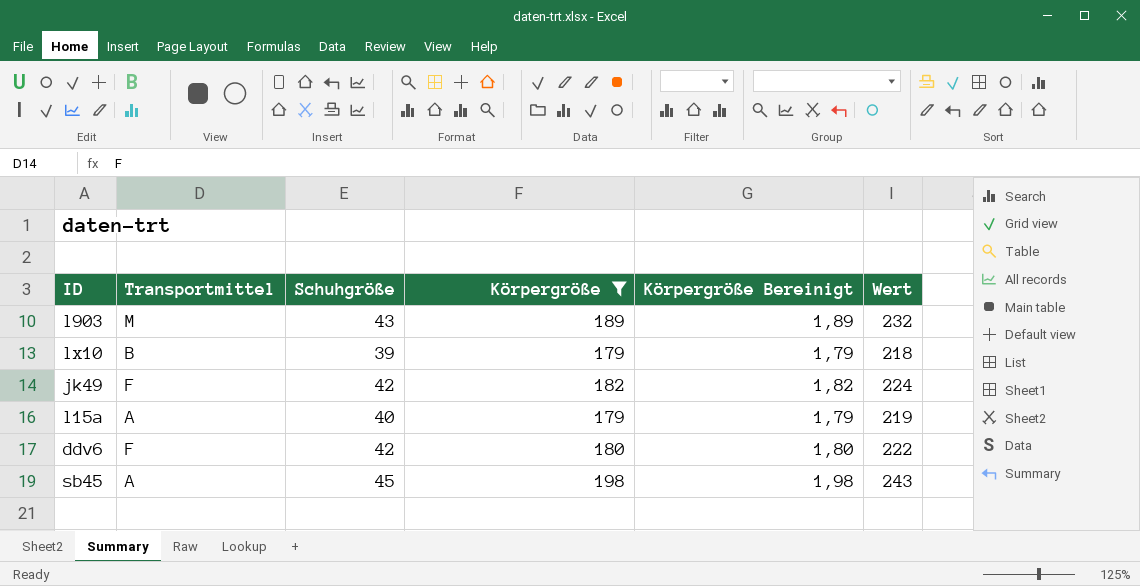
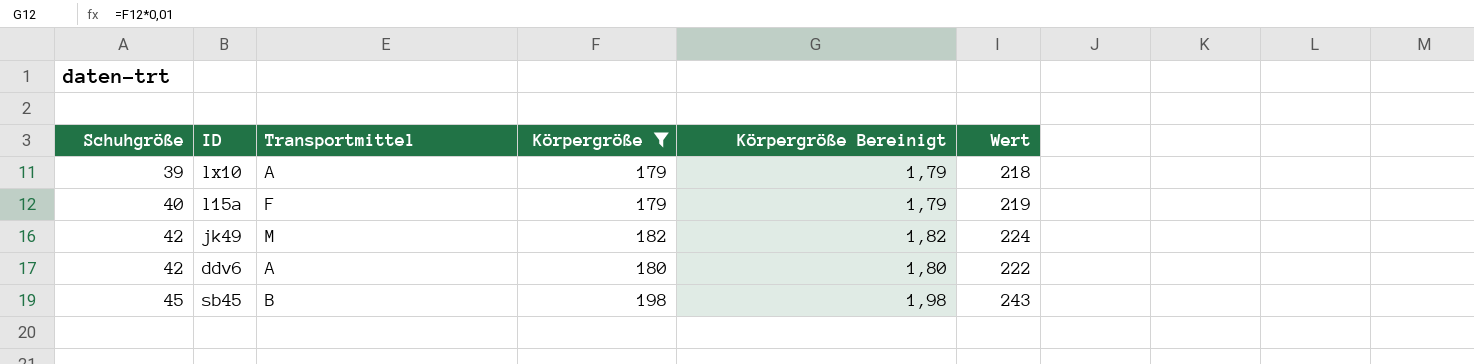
row order: none -> Schuhgröße ascending
column Schuhgröße | position: 3 -> 1
row l903: M | 43 | 189 | 1,89 | 232 -> none
lx10 | Transportmittel: B -> A
l15a | Transportmittel: A -> F
jk49 | Transportmittel: F -> M
ddv6 | Transportmittel: F -> A
sb45 | Transportmittel: A -> B

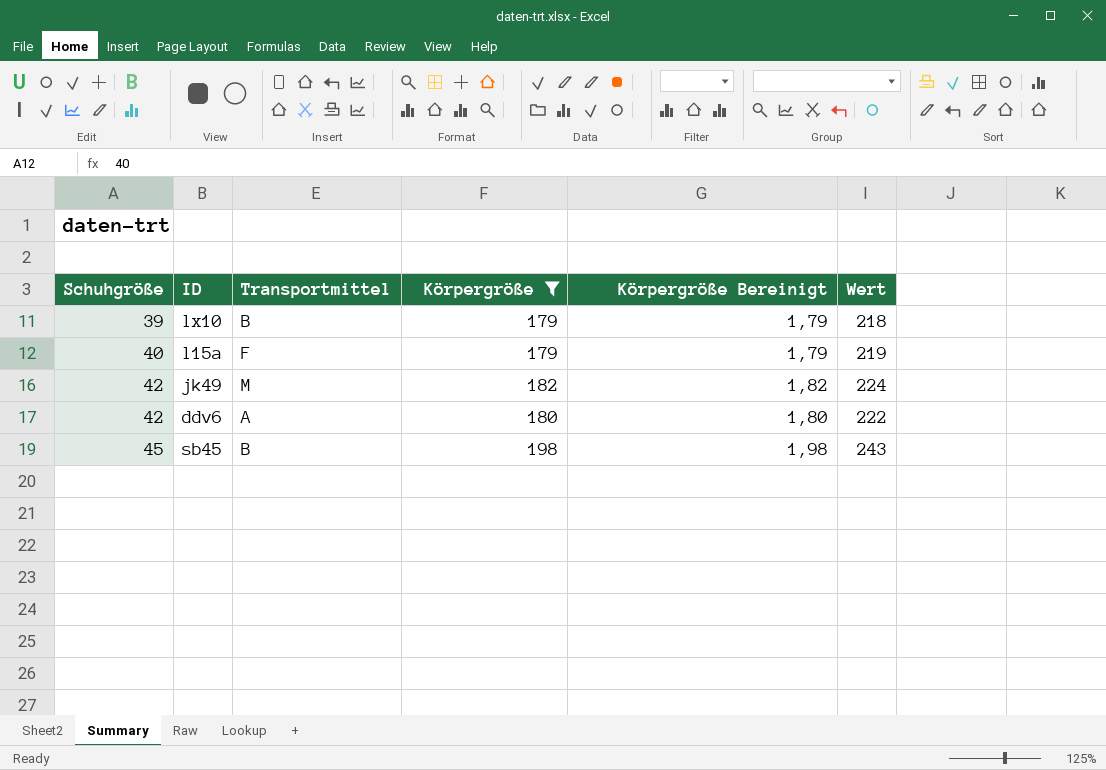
lx10 | Transportmittel: A -> B

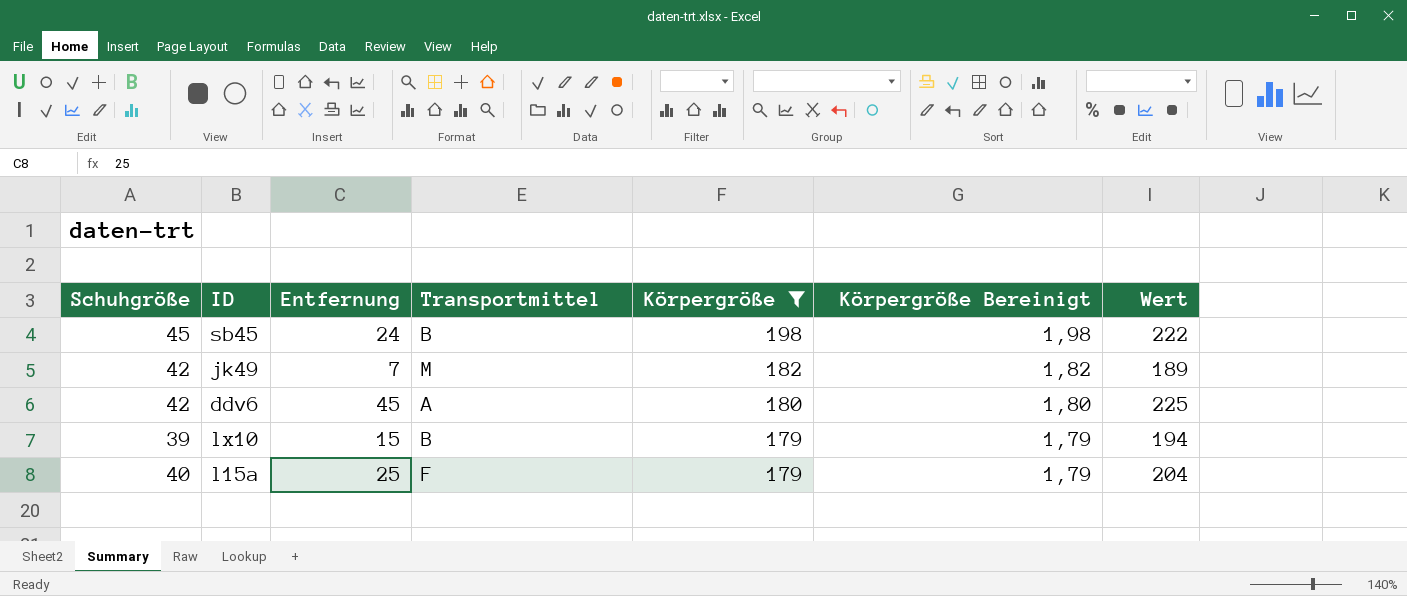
row order: Schuhgröße ascending -> Körpergröße descending
column Entfernung | position: none -> 3
column Wert | formula: [Schuhgröße] + [Körpergröße] -> [Entfernung] + [Körpergröße]

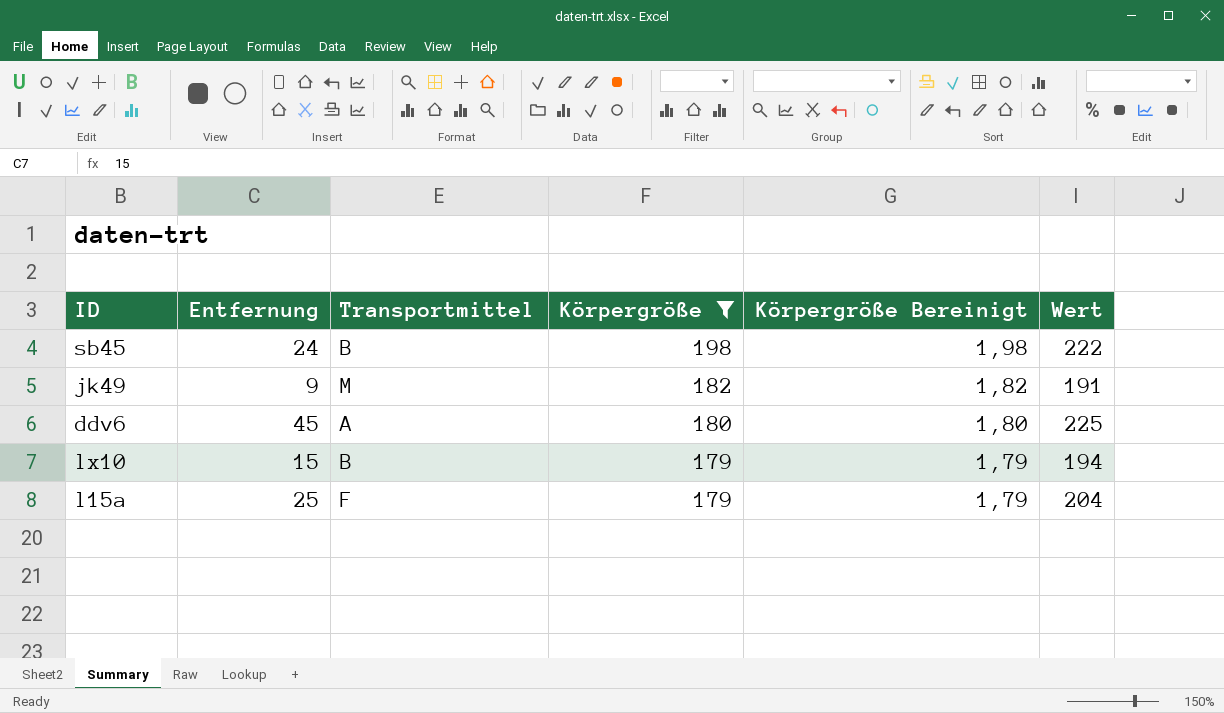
column Schuhgröße | position: 1 -> none
jk49 | Entfernung: 7 -> 9
jk49 | Wert: 189 -> 191

